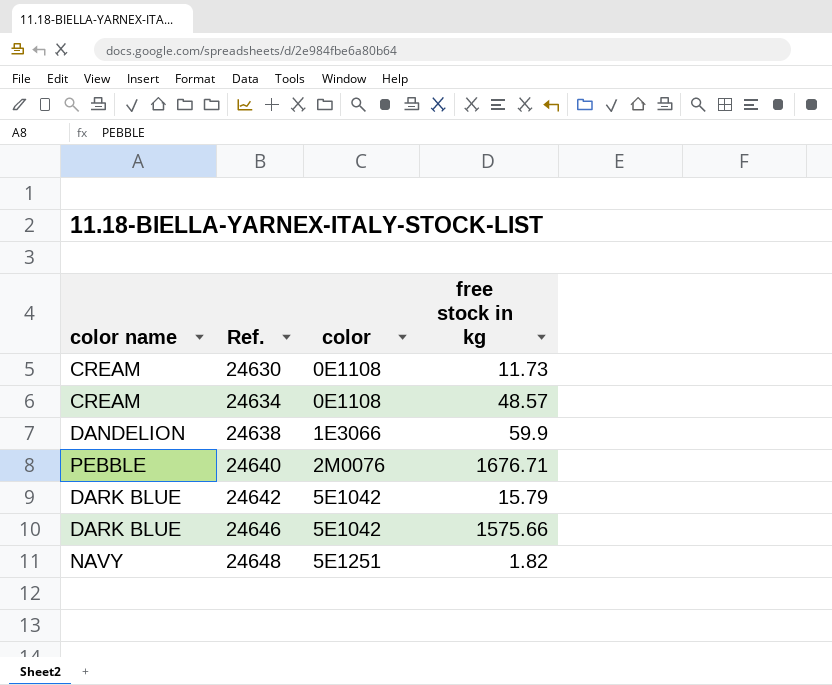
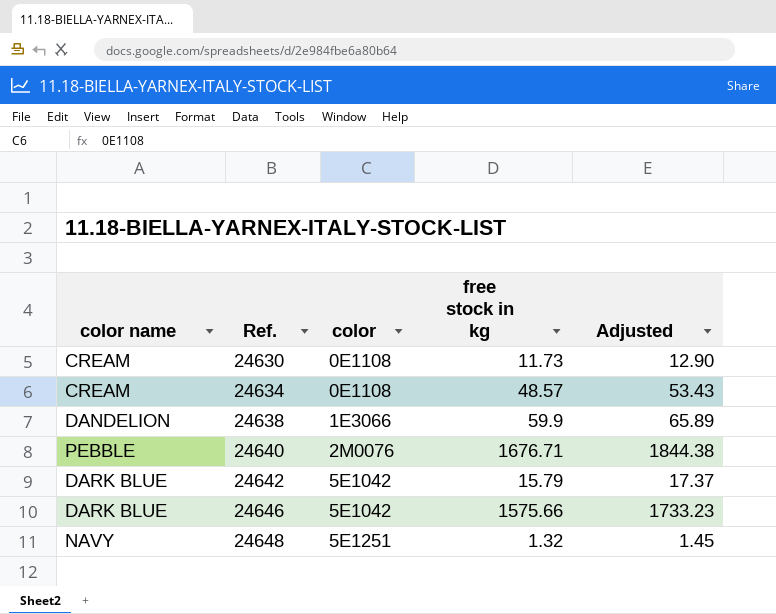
column Adjusted | formula: none -> [free stock in kg] * 1.1
24648 | free stock in kg: 1.82 -> 1.32

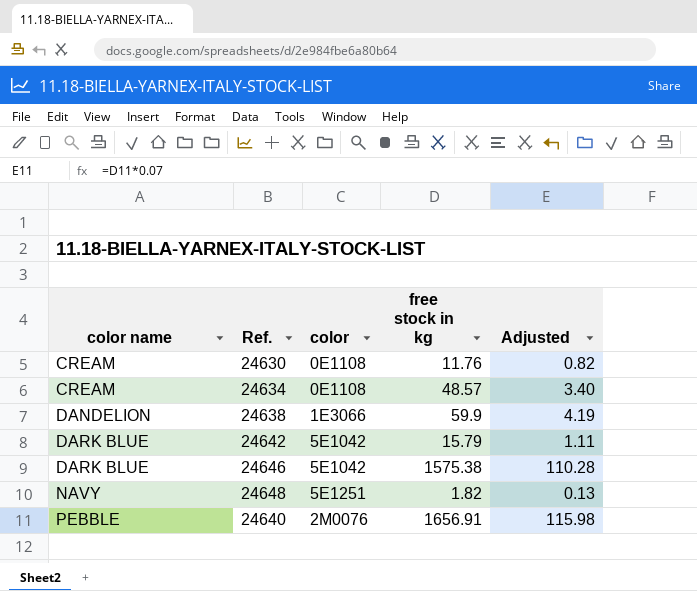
row order: Ref. ascending -> color name ascending
column Adjusted | formula: [free stock in kg] * 1.1 -> [free stock in kg] * 0.07
24630 | free stock in kg: 11.73 -> 11.76
24646 | free stock in kg: 1575.66 -> 1575.38
24648 | free stock in kg: 1.32 -> 1.82
24640 | free stock in kg: 1676.71 -> 1656.91

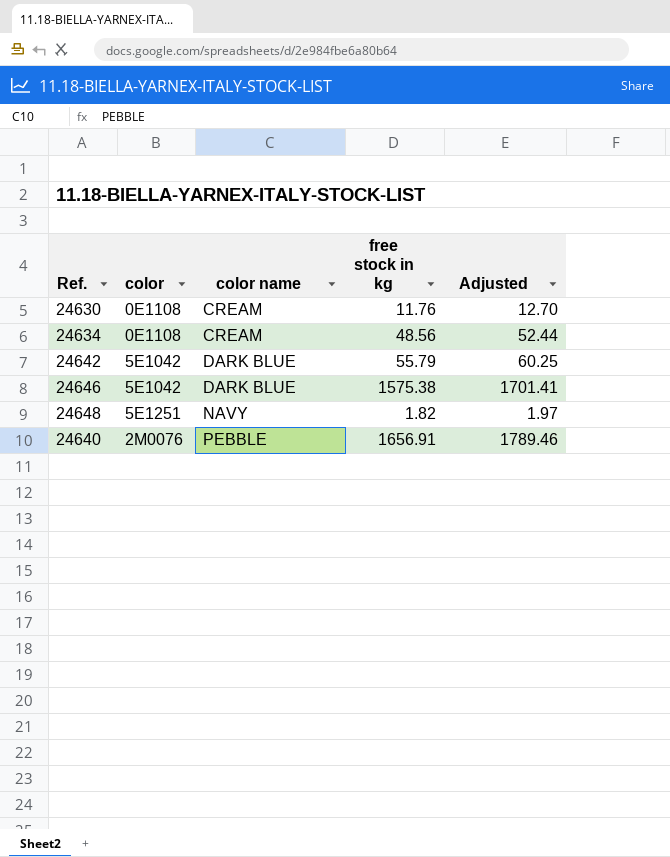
column color name | position: 1 -> 3
column Adjusted | formula: [free stock in kg] * 0.07 -> [free stock in kg] * 1.08
row 24638: DANDELION | 1E3066 | 59.9 | 4.19 -> none
24634 | free stock in kg: 48.57 -> 48.56
24642 | free stock in kg: 15.79 -> 55.79

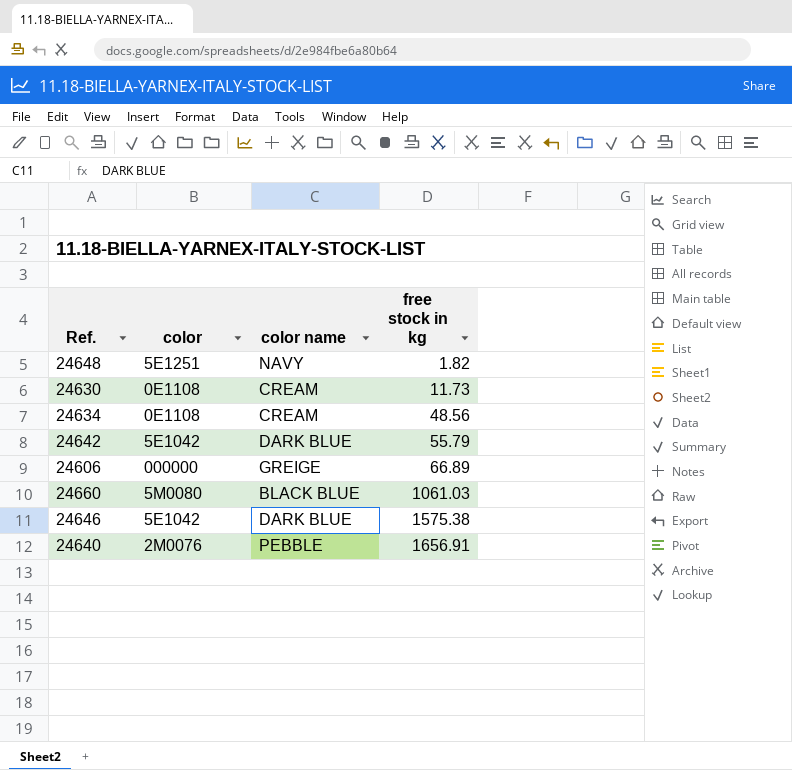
row order: color name ascending -> free stock in kg ascending
column Adjusted | formula: [free stock in kg] * 1.08 -> none
24630 | free stock in kg: 11.76 -> 11.73
row 24606: none -> 000000 | GREIGE | 66.89
row 24660: none -> 5M0080 | BLACK BLUE | 1061.03

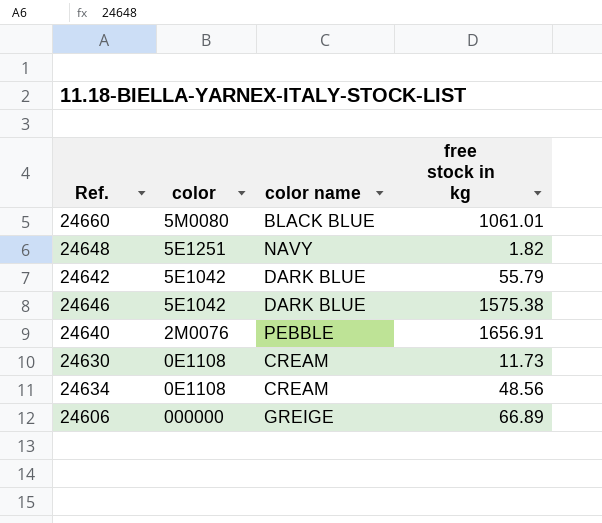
row order: free stock in kg ascending -> color descending
24660 | free stock in kg: 1061.03 -> 1061.01

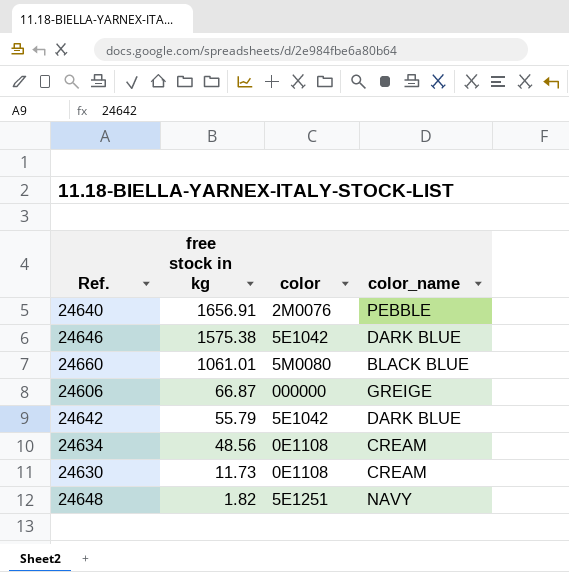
row order: color descending -> free stock in kg descending
column free stock in kg | position: 4 -> 2
column name: color name -> color_name
24606 | free stock in kg: 66.89 -> 66.87

